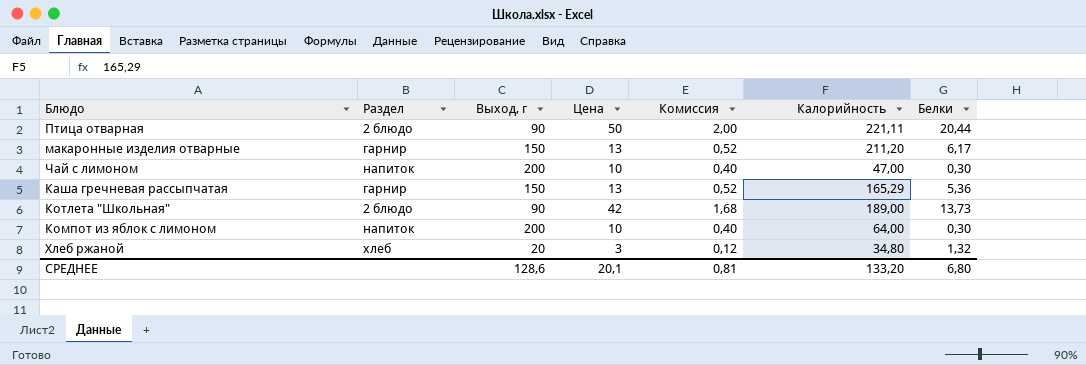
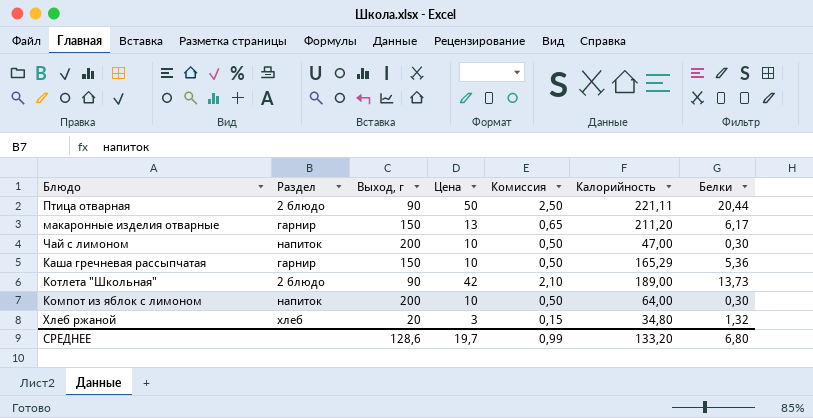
column Комиссия | formula: [Цена] * 0,04 -> [Цена] * 0,05
Каша гречневая рассыпчатая | Цена: 13 -> 10
СРЕДНЕЕ | Цена: 20,1 -> 19,7
СРЕДНЕЕ | Комиссия: 0,81 -> 0,99

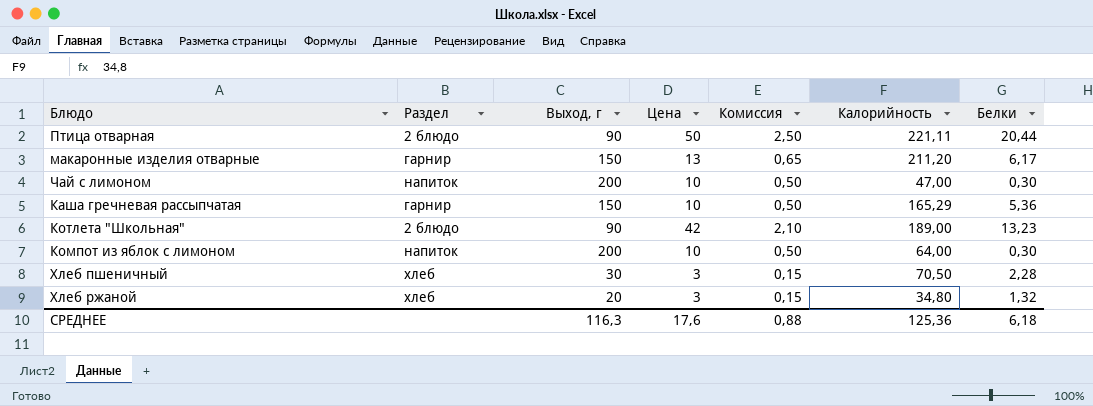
Котлета "Школьная" | Белки: 13,73 -> 13,23
row Хлеб пшеничный: none -> хлеб | 30 | 3 | 0,15 | 70,50 | 2,28
СРЕДНЕЕ | Выход, г: 128,6 -> 116,3
СРЕДНЕЕ | Цена: 19,7 -> 17,6
СРЕДНЕЕ | Комиссия: 0,99 -> 0,88
СРЕДНЕЕ | Калорийность: 133,20 -> 125,36
СРЕДНЕЕ | Белки: 6,80 -> 6,18

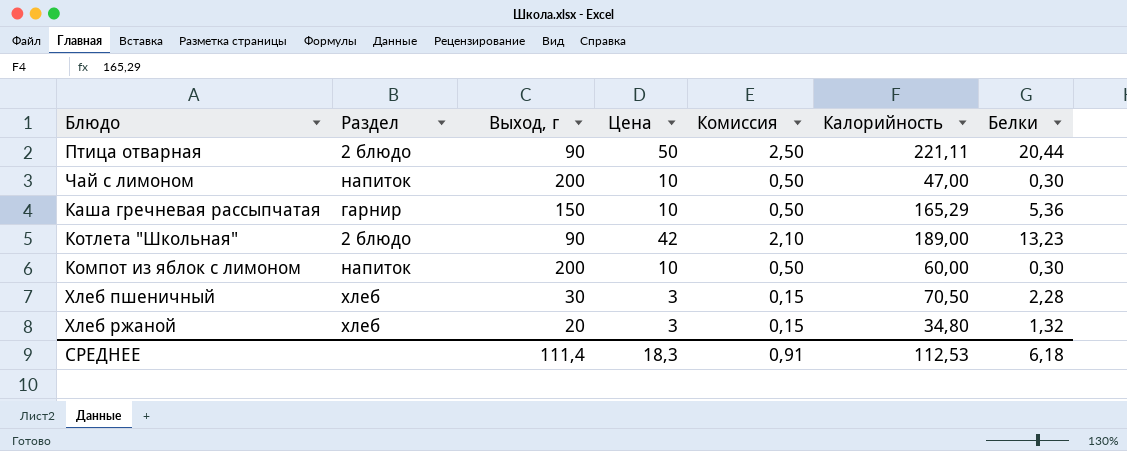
row макаронные изделия отварные: гарнир | 150 | 13 | 0,65 | 211,20 | 6,17 -> none
Компот из яблок с лимоном | Калорийность: 64,00 -> 60,00
СРЕДНЕЕ | Выход, г: 116,3 -> 111,4
СРЕДНЕЕ | Цена: 17,6 -> 18,3
СРЕДНЕЕ | Комиссия: 0,88 -> 0,91
СРЕДНЕЕ | Калорийность: 125,36 -> 112,53

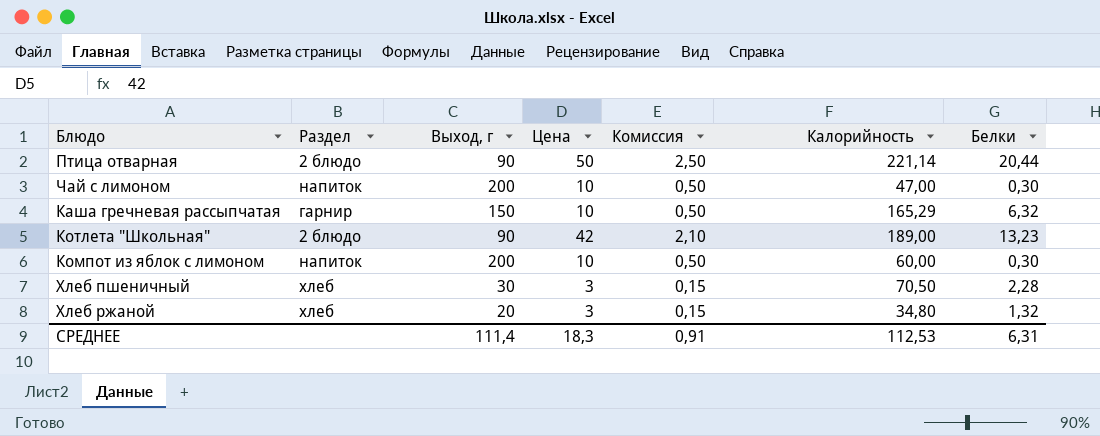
Птица отварная | Калорийность: 221,11 -> 221,14
Каша гречневая рассыпчатая | Белки: 5,36 -> 6,32
СРЕДНЕЕ | Белки: 6,18 -> 6,31

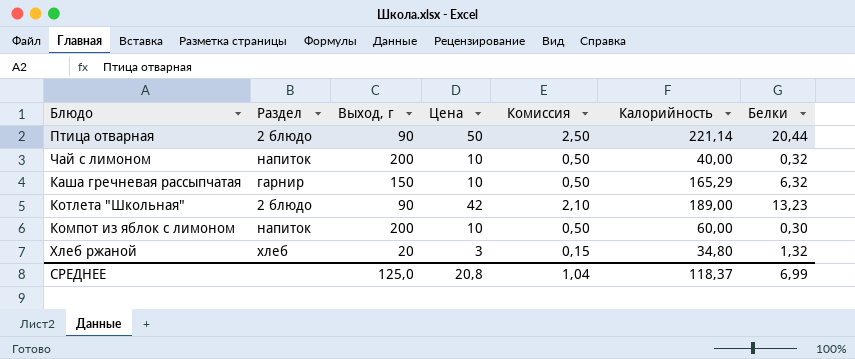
row Хлеб пшеничный: хлеб | 30 | 3 | 0,15 | 70,50 | 2,28 -> none
Чай с лимоном | Калорийность: 47,00 -> 40,00
Чай с лимоном | Белки: 0,30 -> 0,32
СРЕДНЕЕ | Выход, г: 111,4 -> 125,0
СРЕДНЕЕ | Цена: 18,3 -> 20,8
СРЕДНЕЕ | Комиссия: 0,91 -> 1,04
СРЕДНЕЕ | Калорийность: 112,53 -> 118,37
СРЕДНЕЕ | Белки: 6,31 -> 6,99

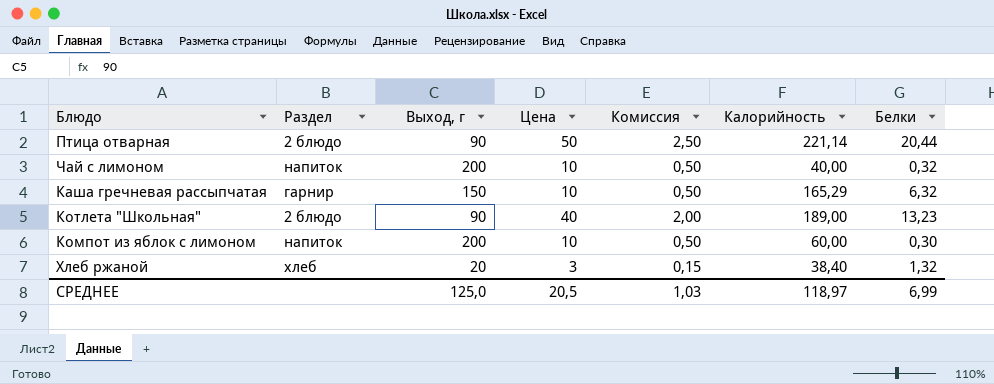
Котлета "Школьная" | Цена: 42 -> 40
Котлета "Школьная" | Комиссия: 2,10 -> 2,00
Хлеб ржаной | Калорийность: 34,80 -> 38,40
СРЕДНЕЕ | Цена: 20,8 -> 20,5
СРЕДНЕЕ | Комиссия: 1,04 -> 1,03
СРЕДНЕЕ | Калорийность: 118,37 -> 118,97

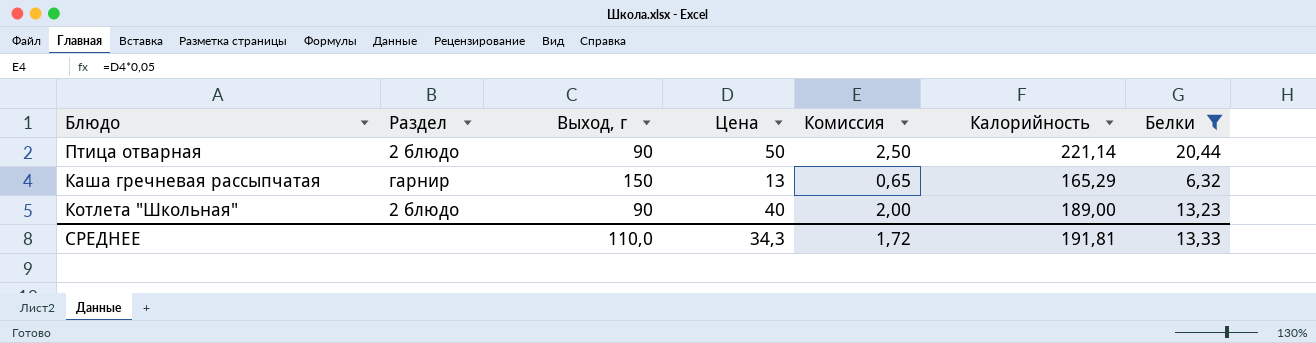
filter: none -> Белки >= 6,32
Каша гречневая рассыпчатая | Цена: 10 -> 13
Каша гречневая рассыпчатая | Комиссия: 0,50 -> 0,65
СРЕДНЕЕ | Выход, г: 125,0 -> 110,0
СРЕДНЕЕ | Цена: 20,5 -> 34,3
СРЕДНЕЕ | Комиссия: 1,03 -> 1,72
СРЕДНЕЕ | Калорийность: 118,97 -> 191,81
СРЕДНЕЕ | Белки: 6,99 -> 13,33

